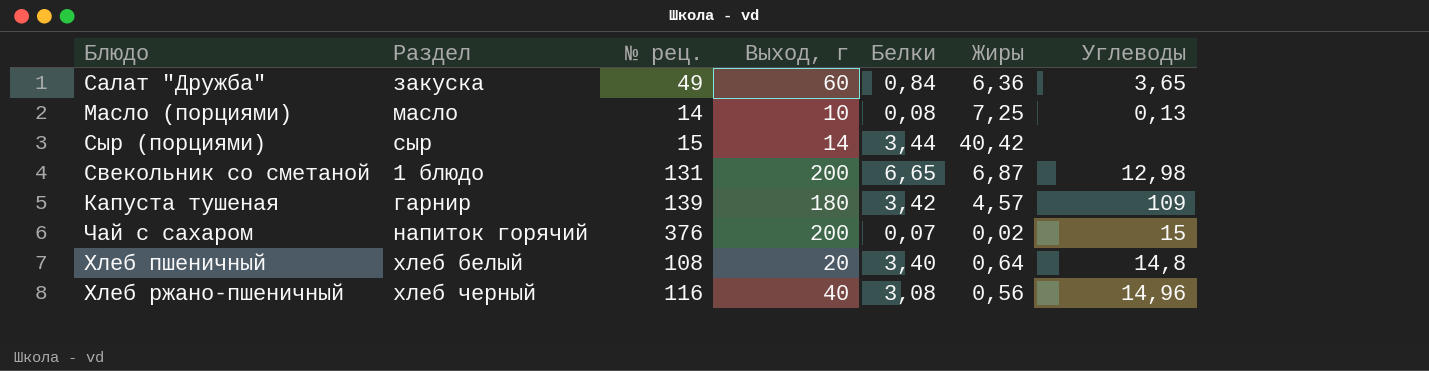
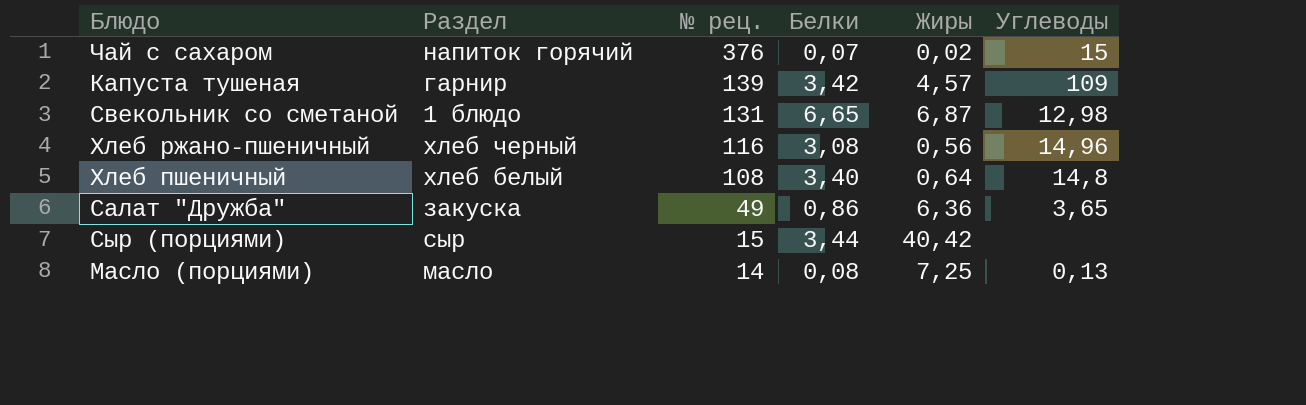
row order: none -> № рец. descending
column Выход, г | position: 4 -> none
Салат "Дружба" | Белки: 0,84 -> 0,86

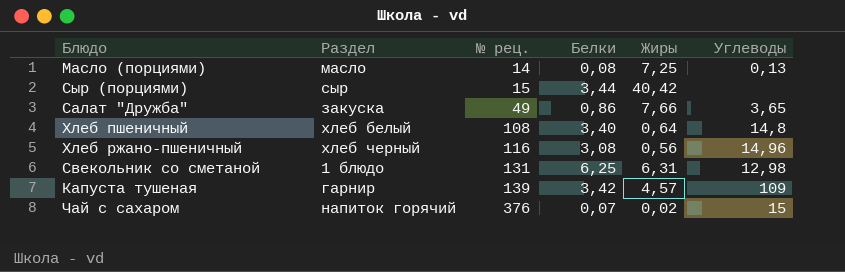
row order: № рец. descending -> № рец. ascending
Салат "Дружба" | Жиры: 6,36 -> 7,66
Свекольник со сметаной | Белки: 6,65 -> 6,25
Свекольник со сметаной | Жиры: 6,87 -> 6,31

